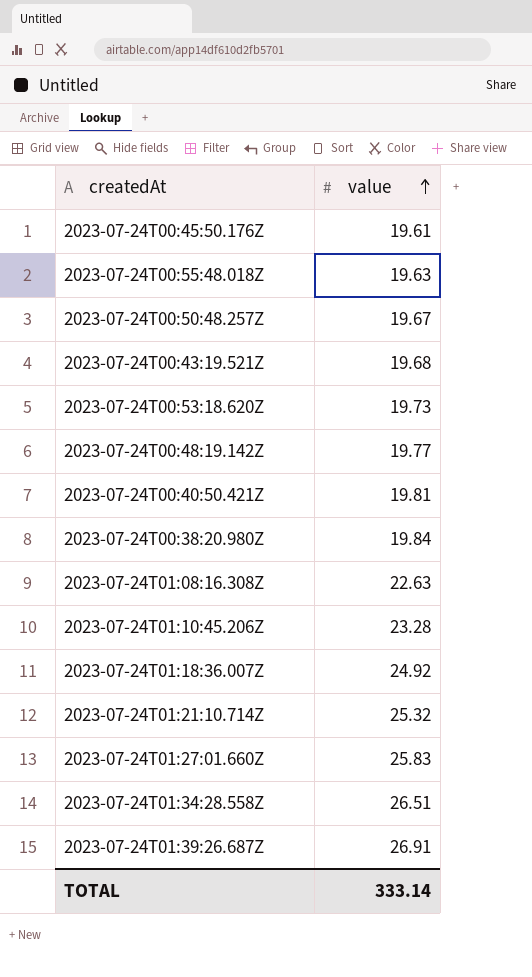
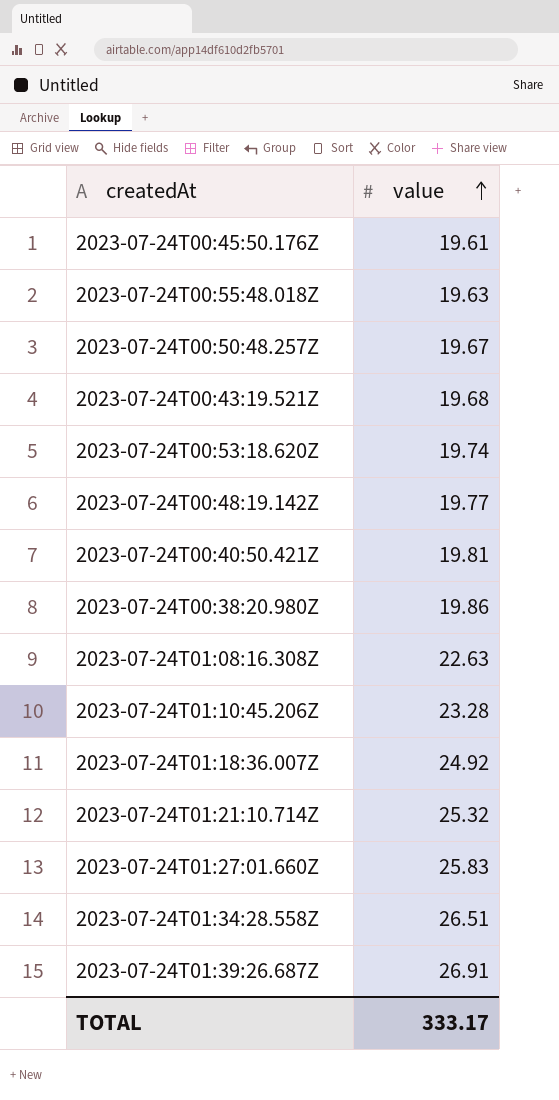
2023-07-24T00:53:18.620Z | value: 19.73 -> 19.74
2023-07-24T00:38:20.980Z | value: 19.84 -> 19.86
TOTAL | value: 333.14 -> 333.17

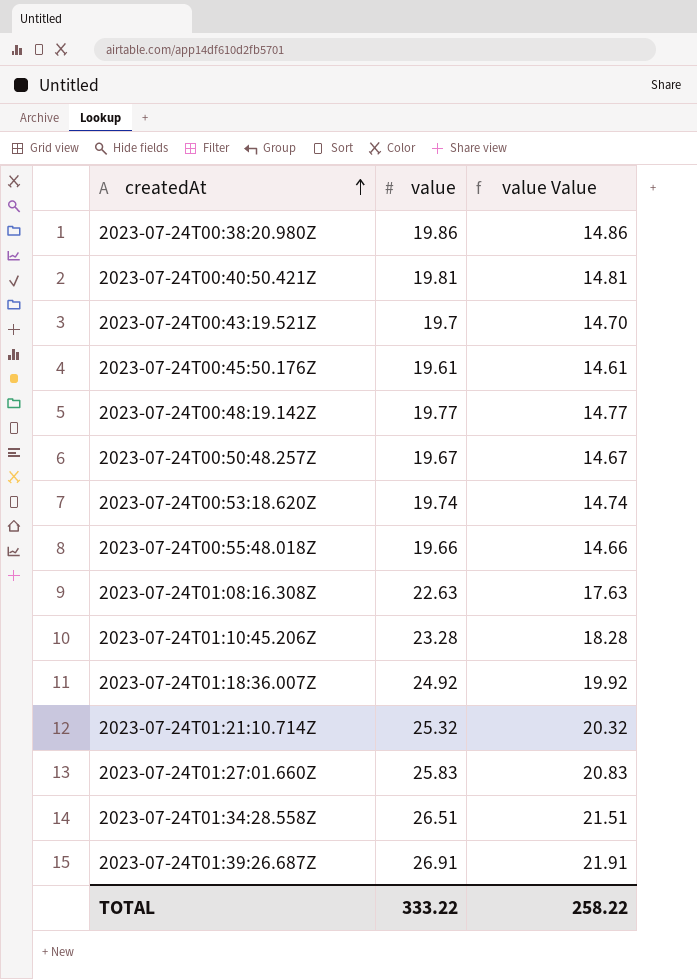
row order: value ascending -> createdAt ascending
column value Value | formula: none -> [value] - 5
2023-07-24T00:43:19.521Z | value: 19.68 -> 19.7
2023-07-24T00:55:48.018Z | value: 19.63 -> 19.66
TOTAL | value: 333.17 -> 333.22

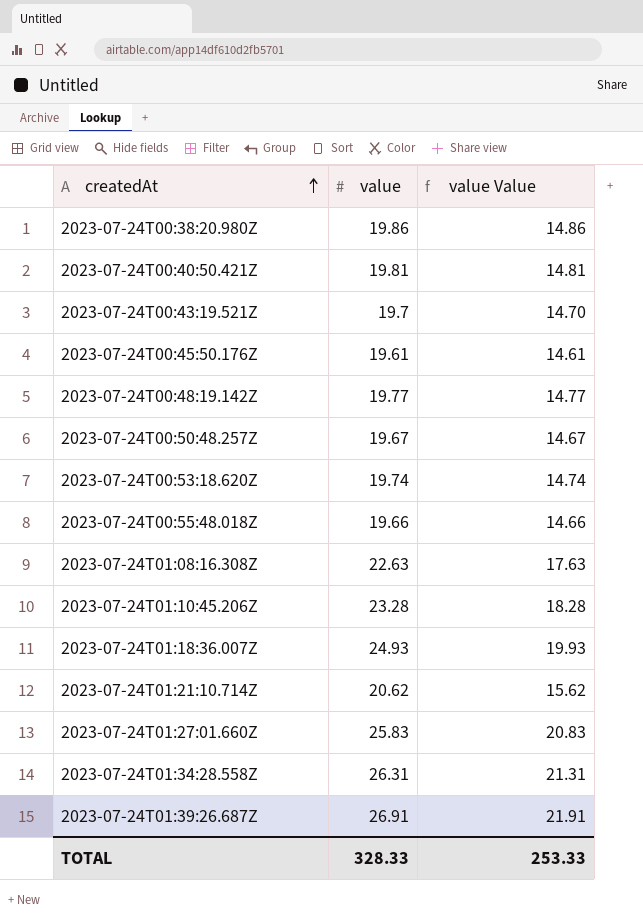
2023-07-24T01:18:36.007Z | value: 24.92 -> 24.93
2023-07-24T01:18:36.007Z | value Value: 19.92 -> 19.93
2023-07-24T01:21:10.714Z | value: 25.32 -> 20.62
2023-07-24T01:21:10.714Z | value Value: 20.32 -> 15.62
2023-07-24T01:34:28.558Z | value: 26.51 -> 26.31
2023-07-24T01:34:28.558Z | value Value: 21.51 -> 21.31
TOTAL | value: 333.22 -> 328.33
TOTAL | value Value: 258.22 -> 253.33

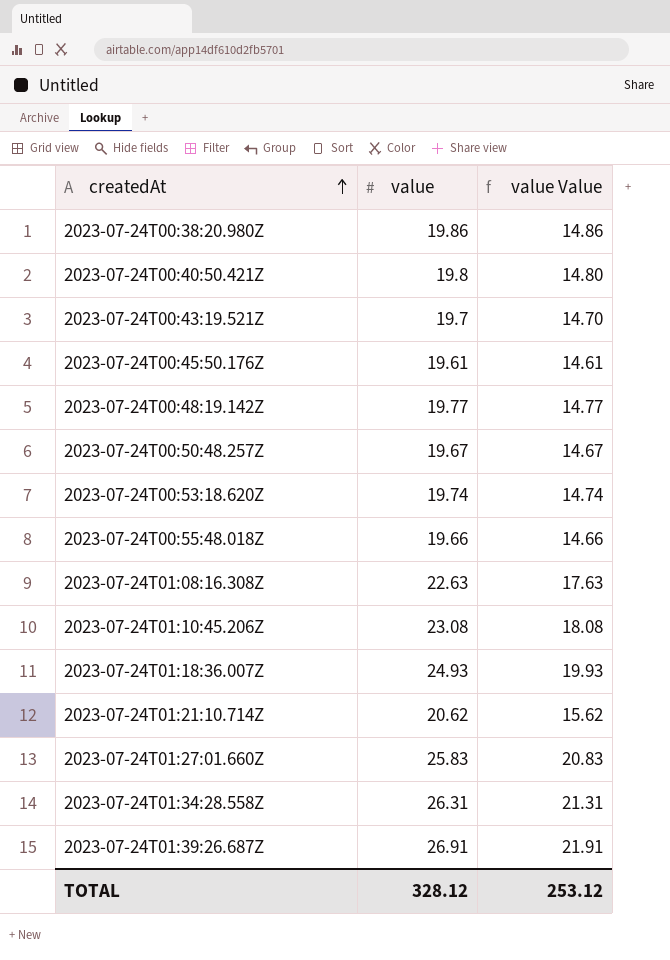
2023-07-24T00:40:50.421Z | value: 19.81 -> 19.8
2023-07-24T00:40:50.421Z | value Value: 14.81 -> 14.80
2023-07-24T01:10:45.206Z | value: 23.28 -> 23.08
2023-07-24T01:10:45.206Z | value Value: 18.28 -> 18.08
TOTAL | value: 328.33 -> 328.12
TOTAL | value Value: 253.33 -> 253.12

